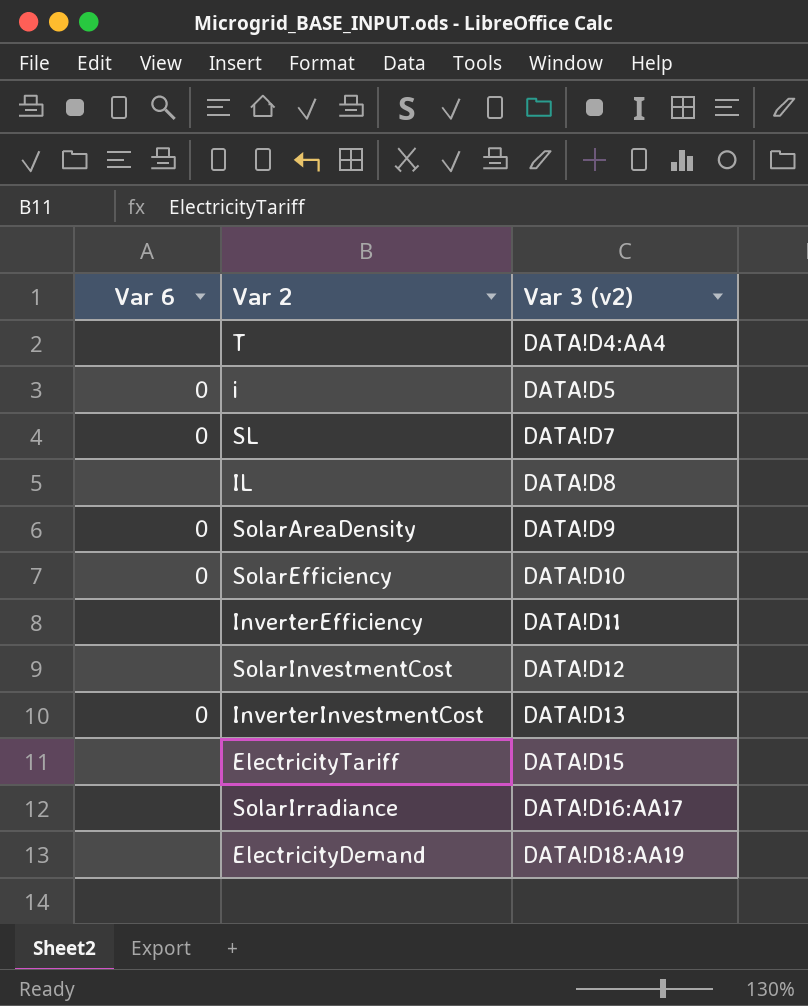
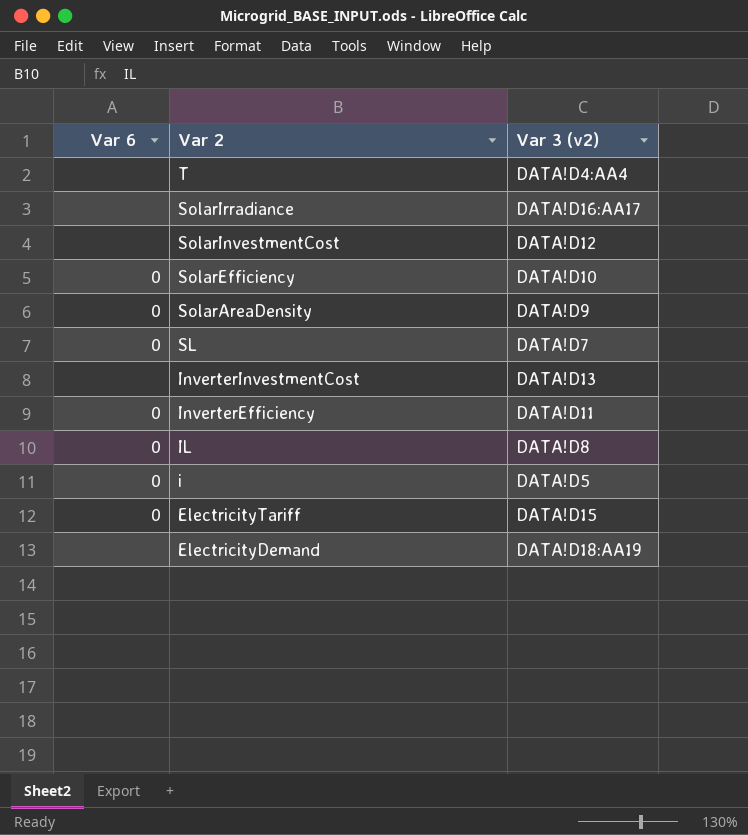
row order: Var 3 (v2) ascending -> Var 2 descending
InverterInvestmentCost | Var 6: 0 -> none
InverterEfficiency | Var 6: none -> 0
IL | Var 6: none -> 0
ElectricityTariff | Var 6: none -> 0

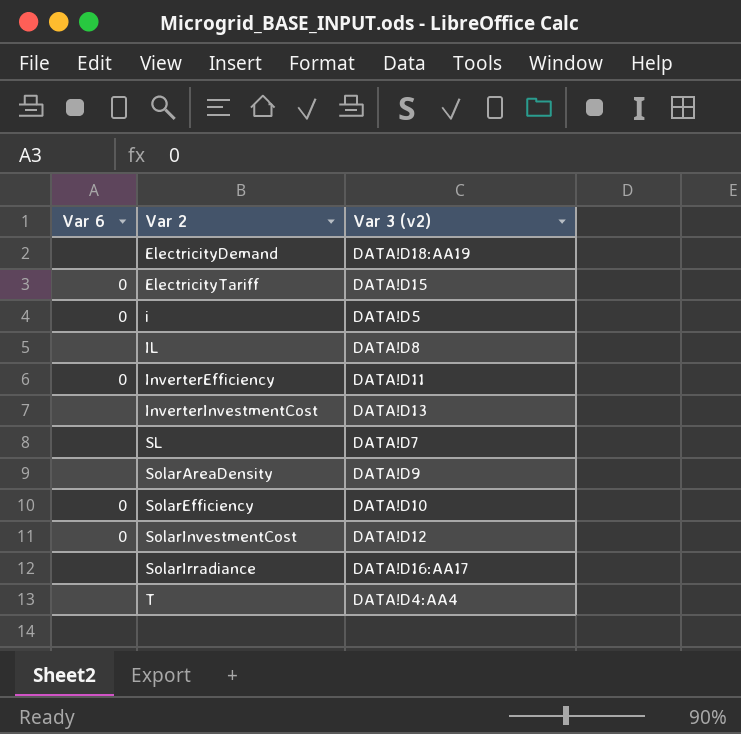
row order: Var 2 descending -> Var 2 ascending
IL | Var 6: 0 -> none
SL | Var 6: 0 -> none
SolarAreaDensity | Var 6: 0 -> none
SolarInvestmentCost | Var 6: none -> 0

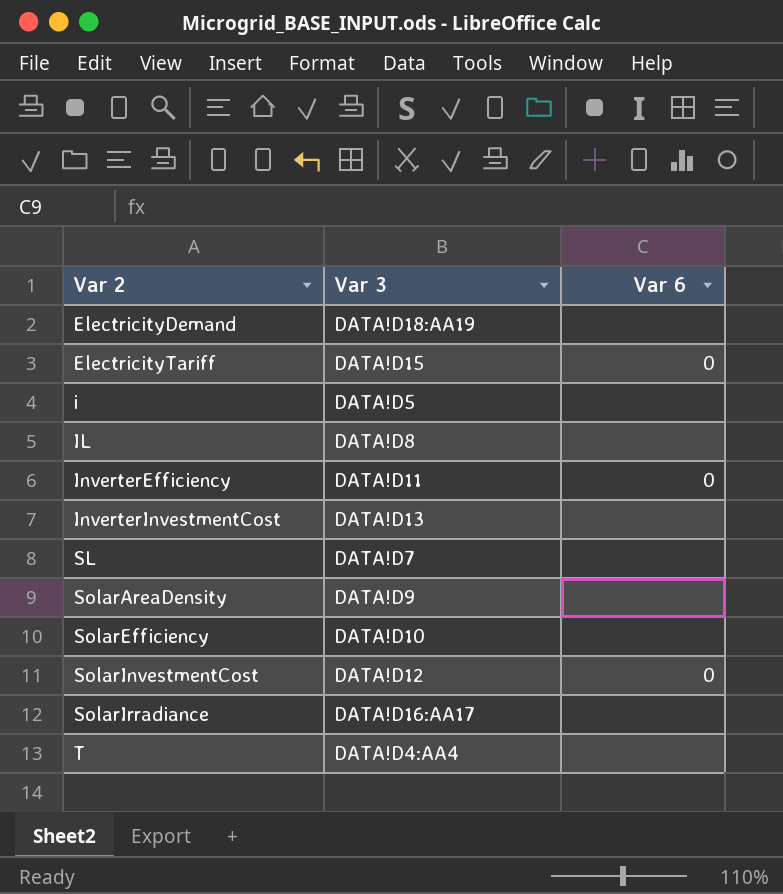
column name: Var 3 (v2) -> Var 3
column Var 6 | position: 1 -> 3
i | Var 6: 0 -> none
SolarEfficiency | Var 6: 0 -> none

